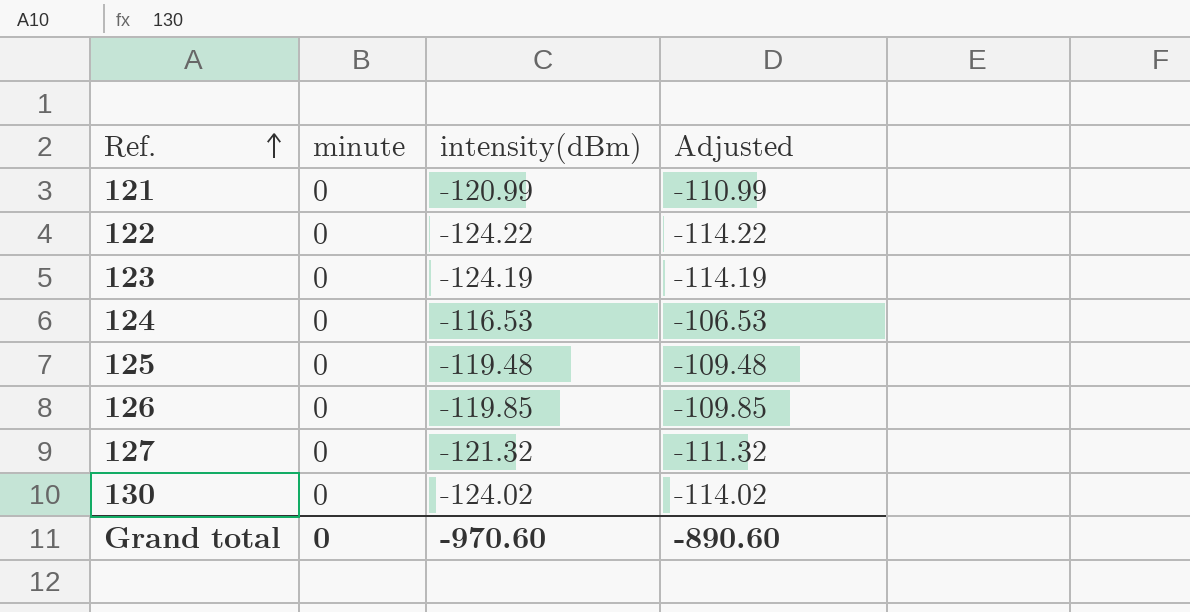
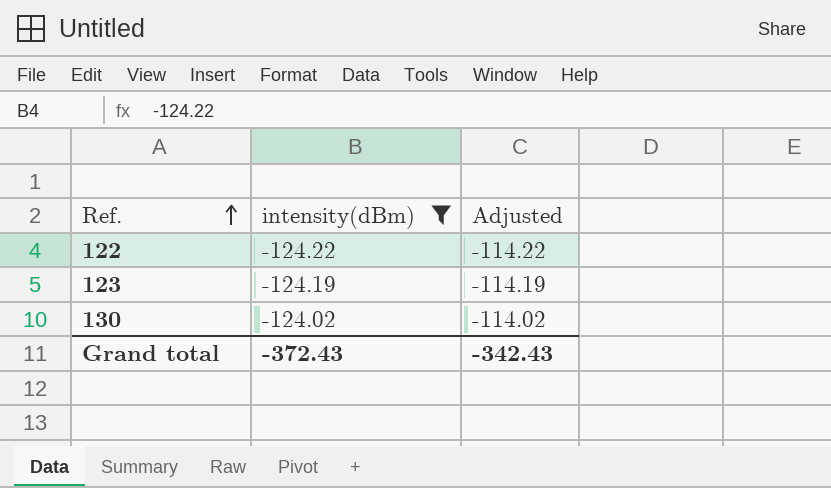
filter: none -> intensity(dBm) <= -124.02
column minute | position: 2 -> none
Grand total | intensity(dBm): -970.60 -> -372.43
Grand total | Adjusted: -890.60 -> -342.43

